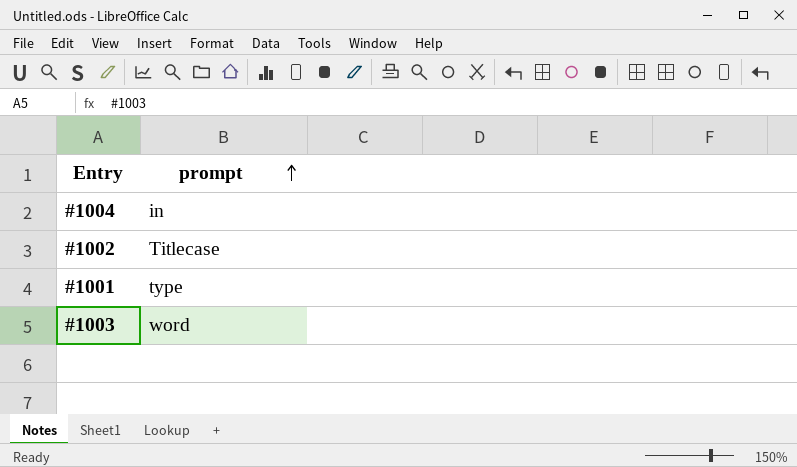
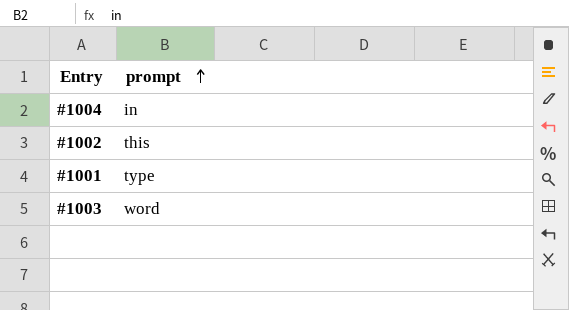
#1002 | prompt: Titlecase -> this

